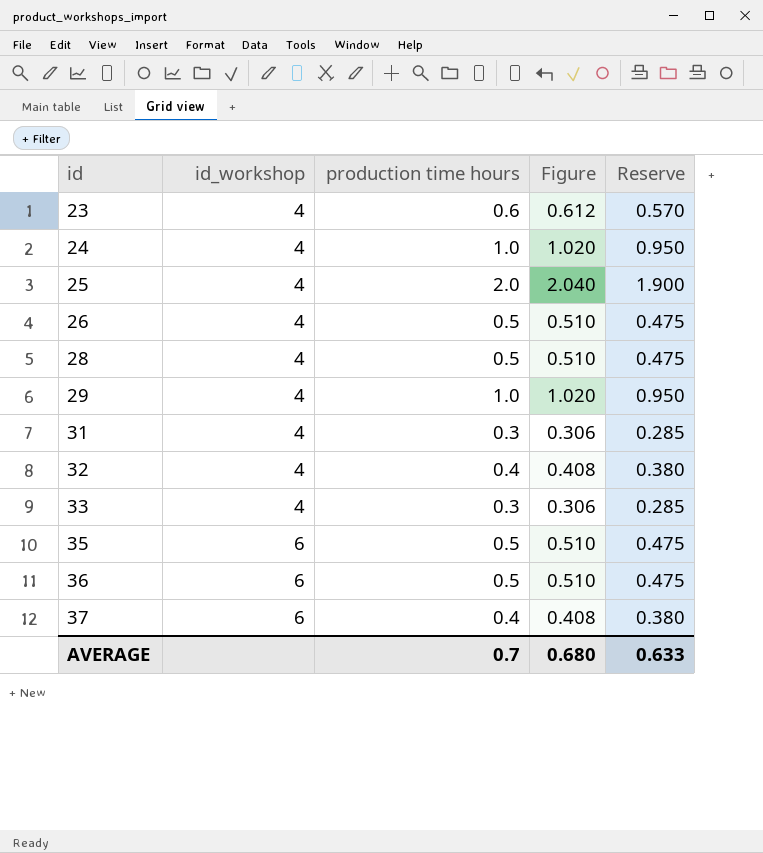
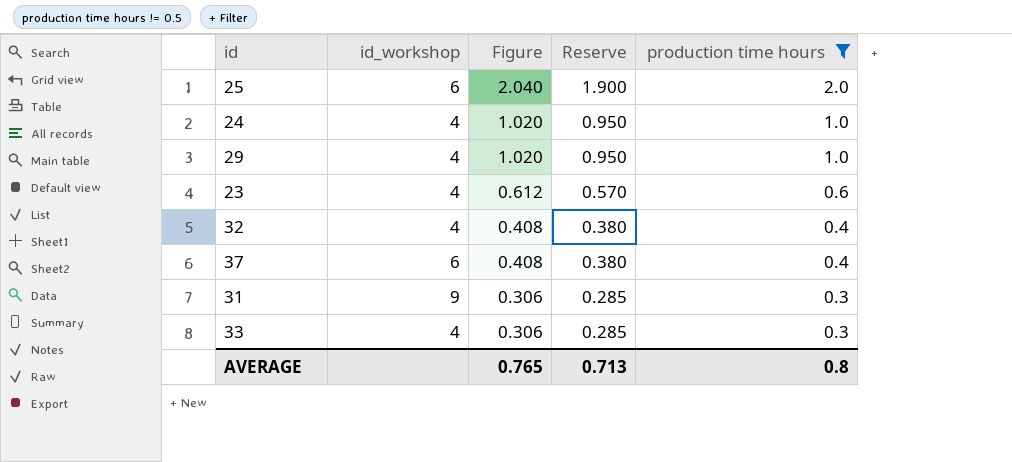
filter: none -> production time hours != 0.5
row order: id ascending -> Figure descending
column production time hours | position: 3 -> 5
25 | id_workshop: 4 -> 6
31 | id_workshop: 4 -> 9
AVERAGE | Figure: 0.680 -> 0.765
AVERAGE | Reserve: 0.633 -> 0.713
AVERAGE | production time hours: 0.7 -> 0.8

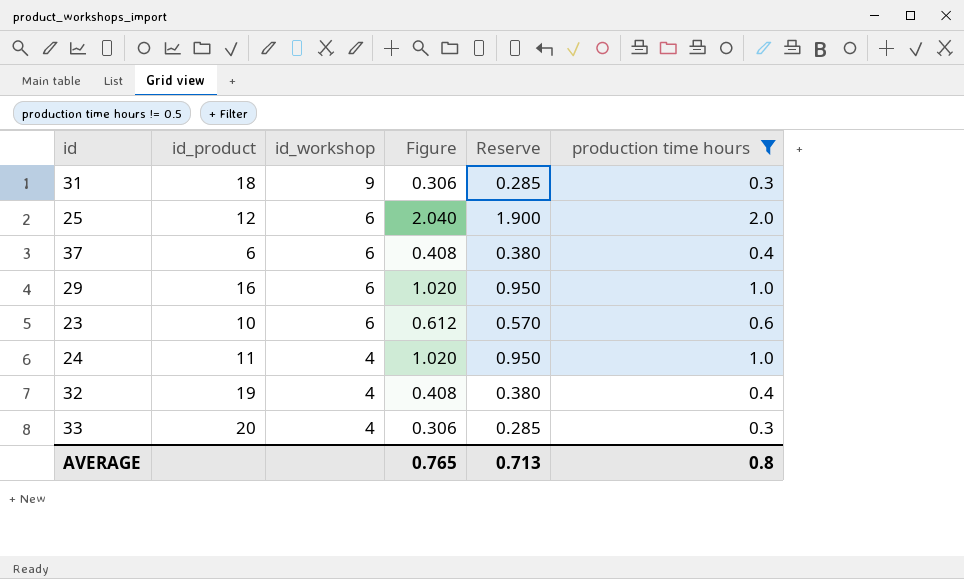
row order: Figure descending -> id_workshop descending
column id_product | position: none -> 2
29 | id_workshop: 4 -> 6
23 | id_workshop: 4 -> 6

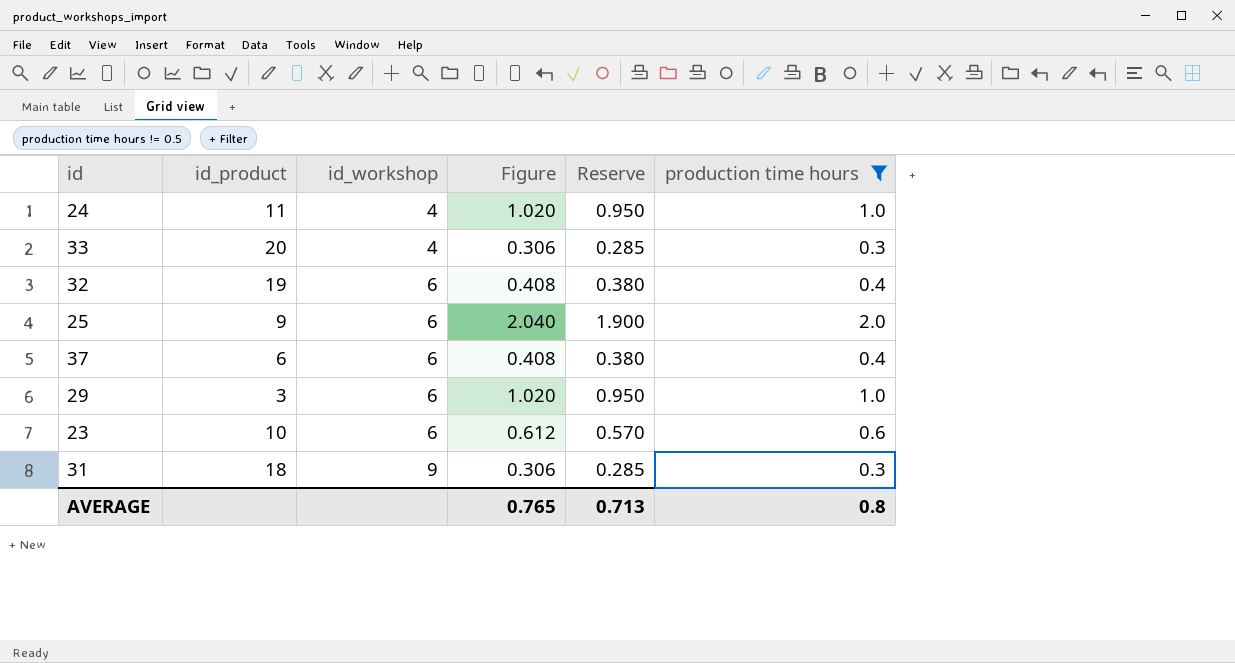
row order: id_workshop descending -> id_workshop ascending
32 | id_workshop: 4 -> 6
25 | id_product: 12 -> 9
29 | id_product: 16 -> 3

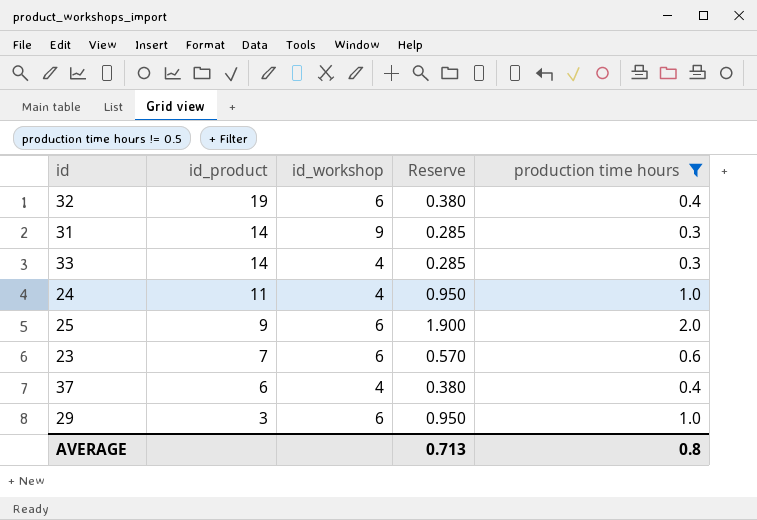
row order: id_workshop ascending -> id_product descending
column Figure | formula: [production time hours] * 1.02 -> none
31 | id_product: 18 -> 14
33 | id_product: 20 -> 14
23 | id_product: 10 -> 7
37 | id_workshop: 6 -> 4

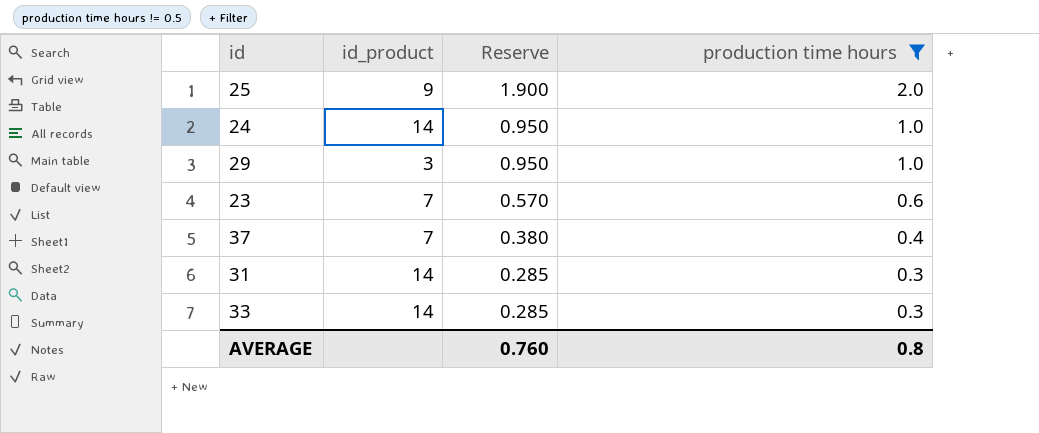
row order: id_product descending -> Reserve descending
column id_workshop | position: 3 -> none
row 32: 19 | 6 | 0.380 | 0.4 -> none
24 | id_product: 11 -> 14
37 | id_product: 6 -> 7
AVERAGE | Reserve: 0.713 -> 0.760

